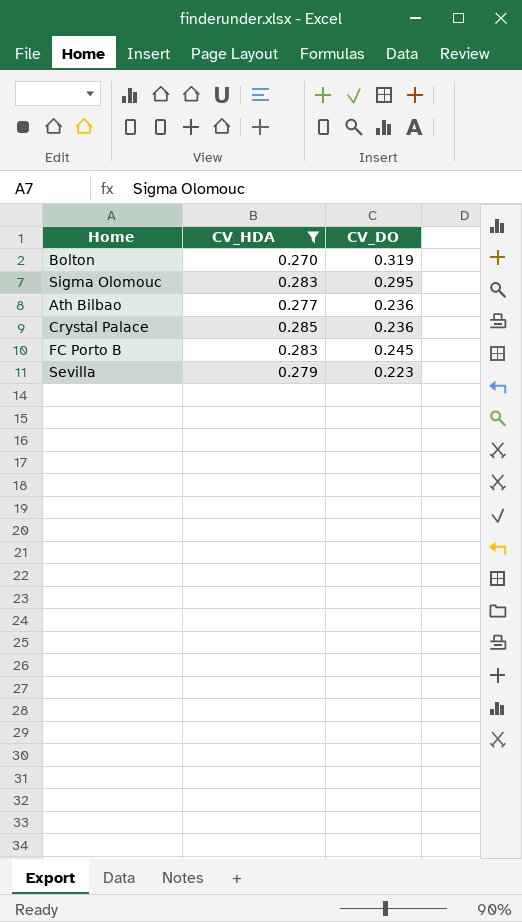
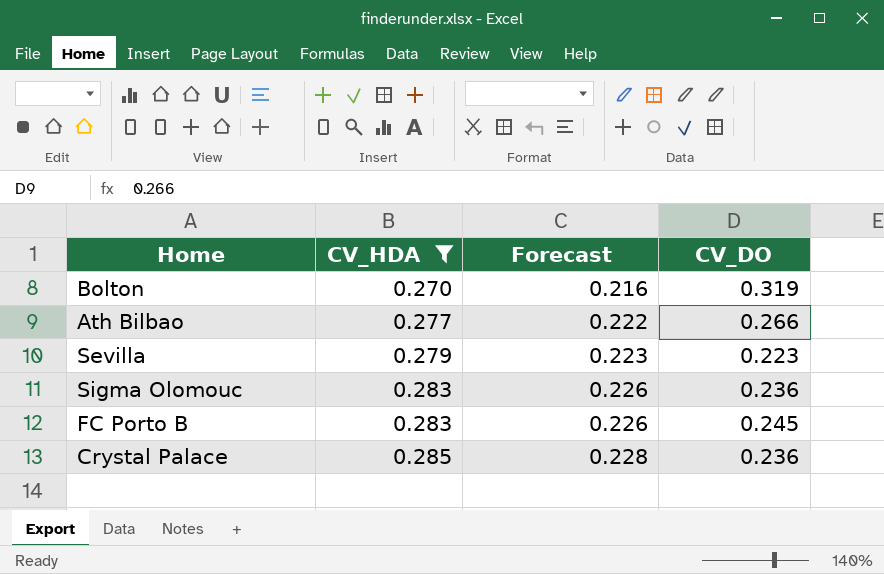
row order: none -> CV_HDA ascending
column Forecast | formula: none -> [CV_HDA] * 0.8
Ath Bilbao | CV_DO: 0.236 -> 0.266
Sigma Olomouc | CV_DO: 0.295 -> 0.236

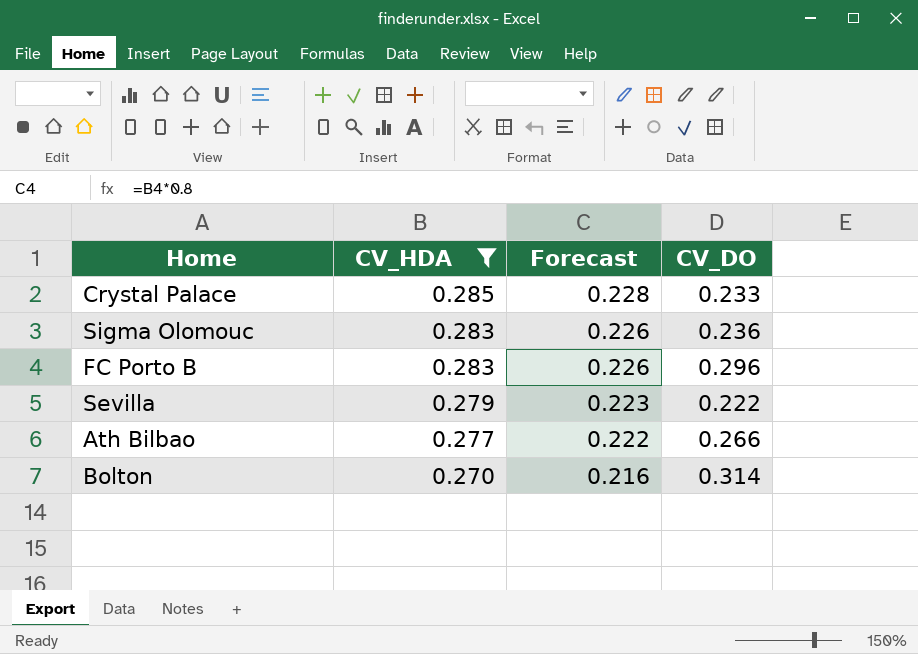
row order: CV_HDA ascending -> CV_HDA descending
Crystal Palace | CV_DO: 0.236 -> 0.233
FC Porto B | CV_DO: 0.245 -> 0.296
Sevilla | CV_DO: 0.223 -> 0.222
Bolton | CV_DO: 0.319 -> 0.314

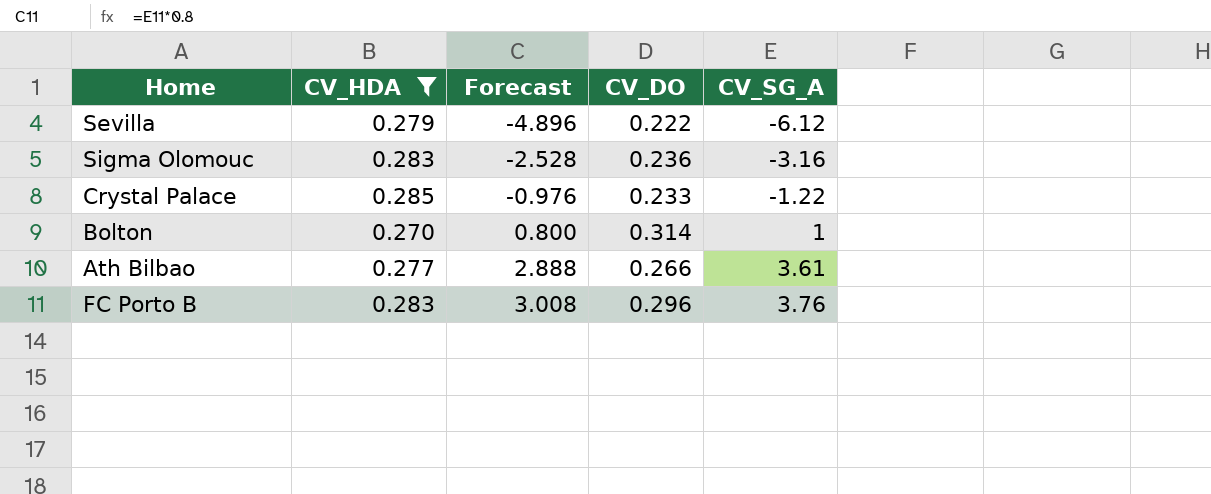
row order: CV_HDA descending -> Forecast ascending
column Forecast | formula: [CV_HDA] * 0.8 -> [CV_SG_A] * 0.8
column CV_SG_A | position: none -> 5

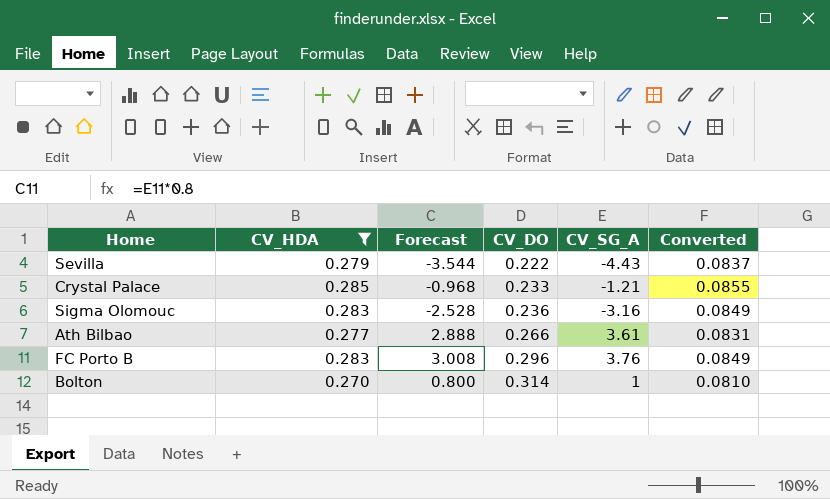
row order: Forecast ascending -> CV_DO ascending
column Converted | formula: none -> [CV_HDA] * 0.3
Sevilla | Forecast: -4.896 -> -3.544
Sevilla | CV_SG_A: -6.12 -> -4.43
Crystal Palace | Forecast: -0.976 -> -0.968
Crystal Palace | CV_SG_A: -1.22 -> -1.21

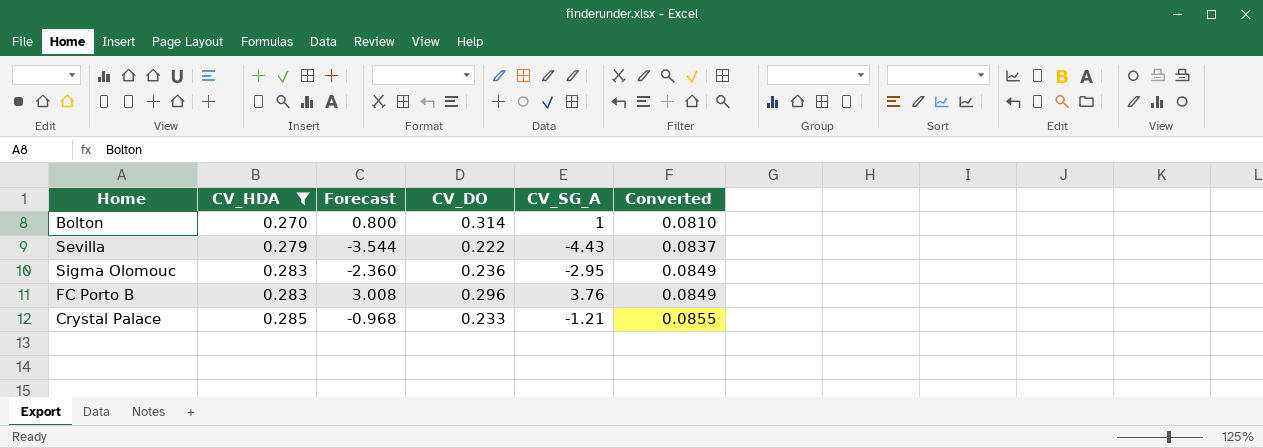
row order: CV_DO ascending -> CV_HDA ascending
row Ath Bilbao: 0.277 | 2.888 | 0.266 | 3.61 | 0.0831 -> none
Sigma Olomouc | Forecast: -2.528 -> -2.360
Sigma Olomouc | CV_SG_A: -3.16 -> -2.95

